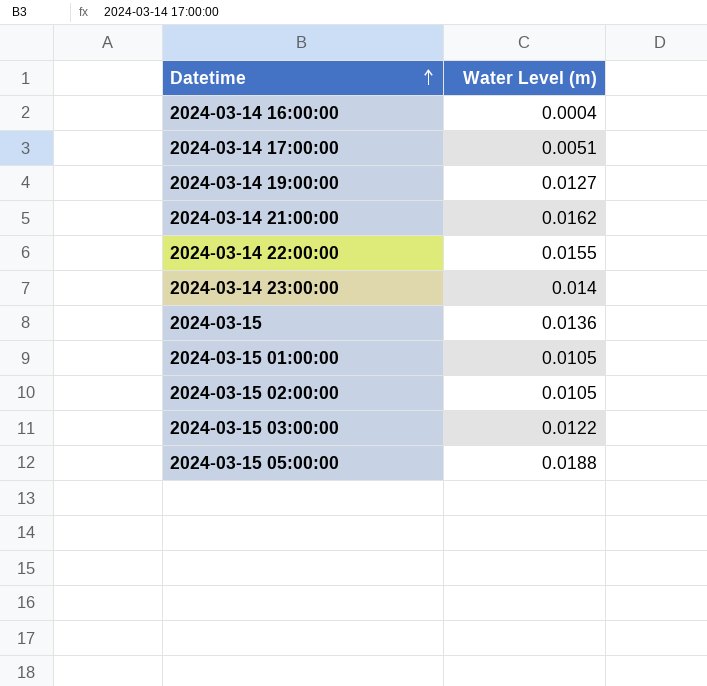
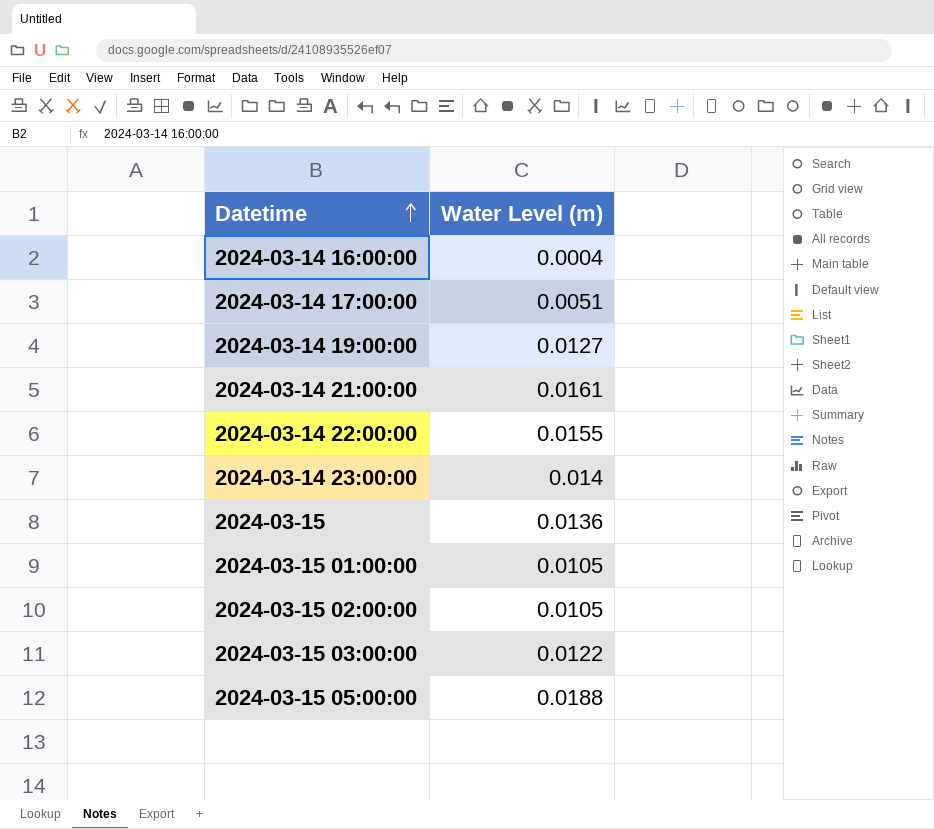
2024-03-14 21:00:00 | Water Level (m): 0.0162 -> 0.0161

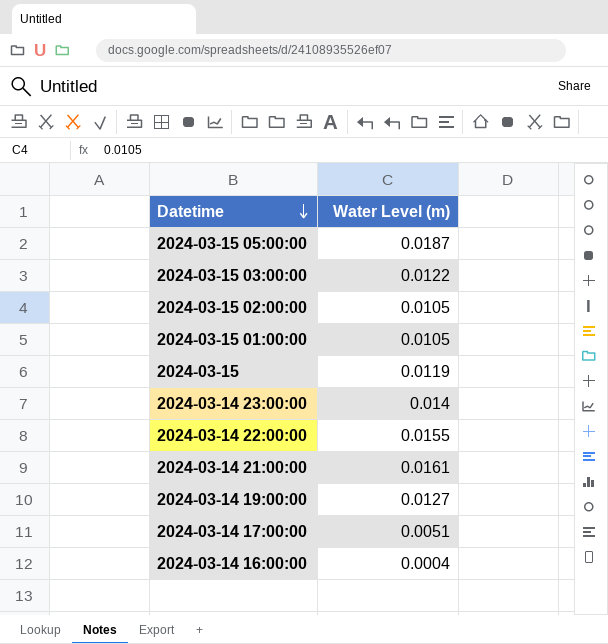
row order: Datetime ascending -> Datetime descending
2024-03-15 05:00:00 | Water Level (m): 0.0188 -> 0.0187
2024-03-15 | Water Level (m): 0.0136 -> 0.0119

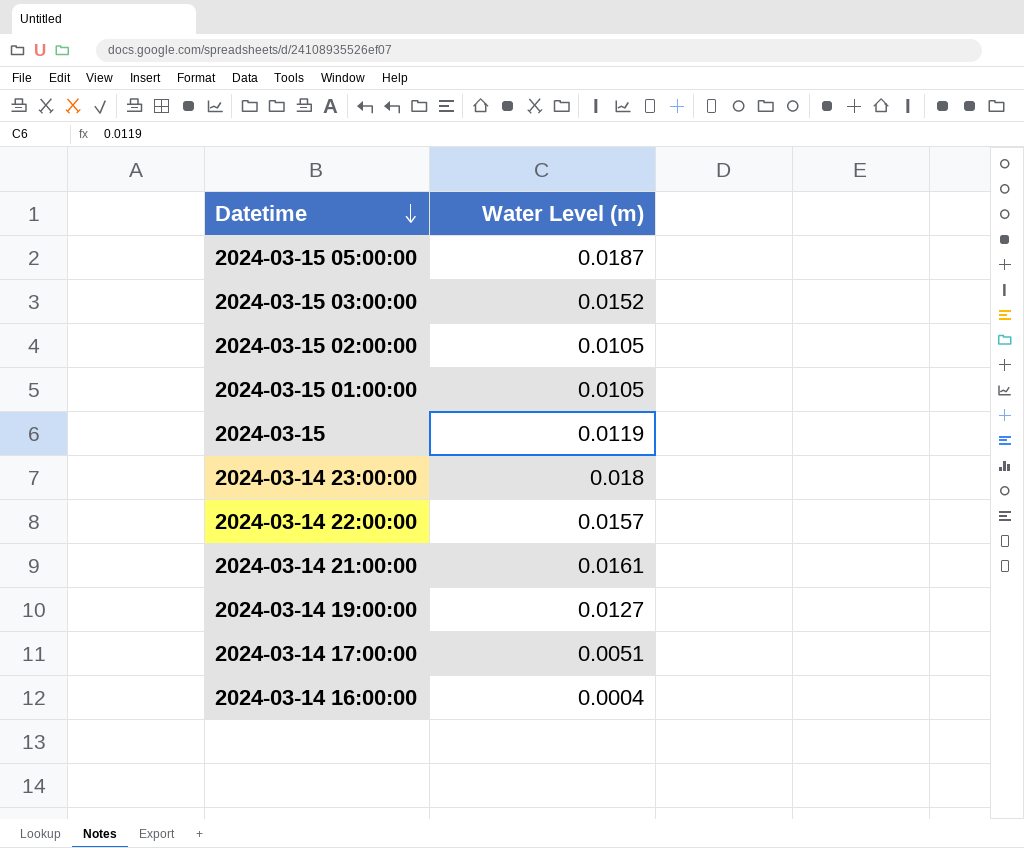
2024-03-15 03:00:00 | Water Level (m): 0.0122 -> 0.0152
2024-03-14 23:00:00 | Water Level (m): 0.014 -> 0.018
2024-03-14 22:00:00 | Water Level (m): 0.0155 -> 0.0157

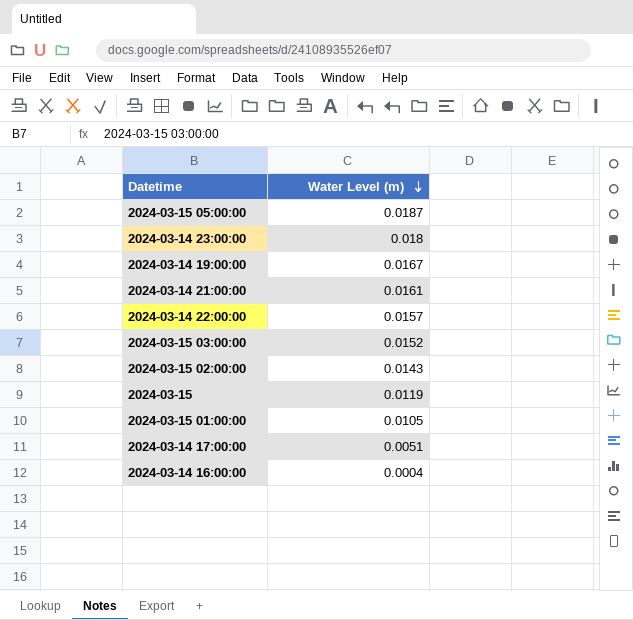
row order: Datetime descending -> Water Level (m) descending
2024-03-14 19:00:00 | Water Level (m): 0.0127 -> 0.0167
2024-03-15 02:00:00 | Water Level (m): 0.0105 -> 0.0143

